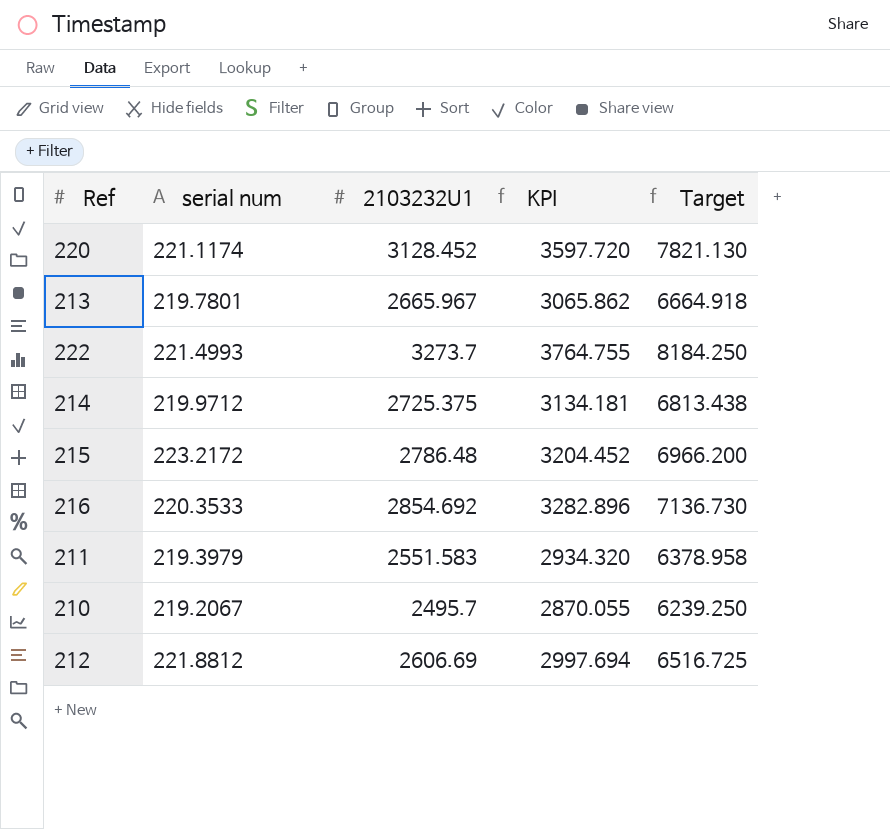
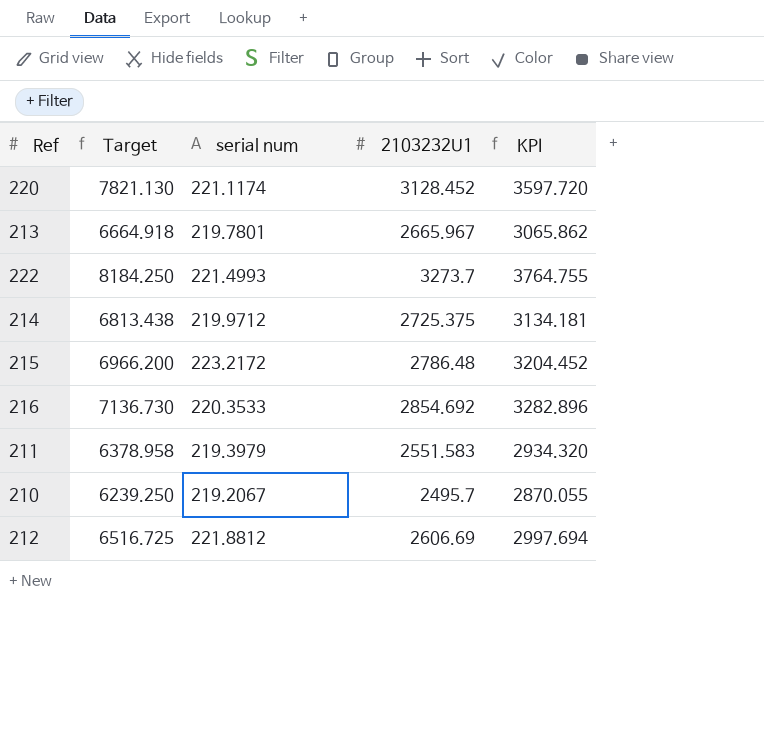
column Target | position: 5 -> 2

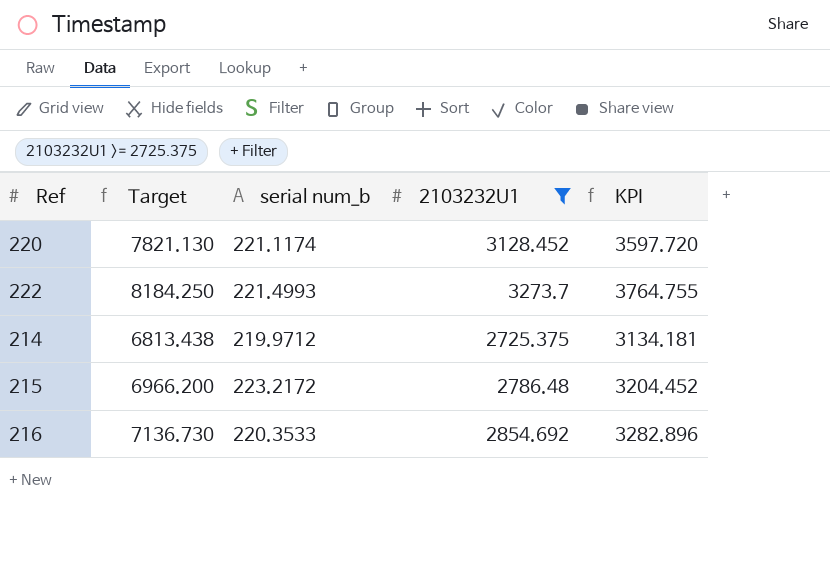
filter: none -> 2103232U1 >= 2725.375
column name: serial num -> serial num_b

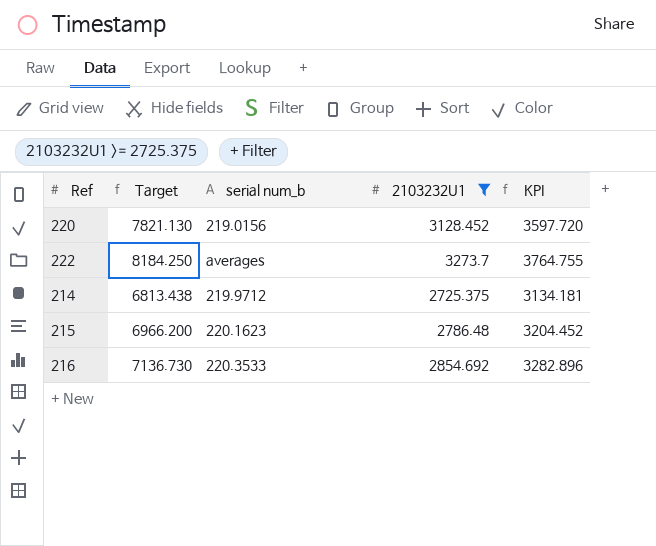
220 | serial num_b: 221.1174 -> 219.0156
222 | serial num_b: 221.4993 -> averages
215 | serial num_b: 223.2172 -> 220.1623

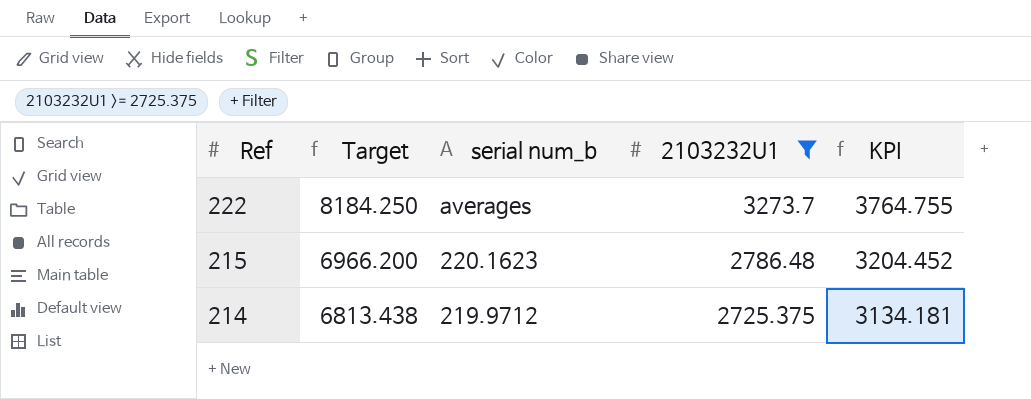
row order: none -> Ref descending
row 220: 7821.130 | 219.0156 | 3128.452 | 3597.720 -> none
row 216: 7136.730 | 220.3533 | 2854.692 | 3282.896 -> none

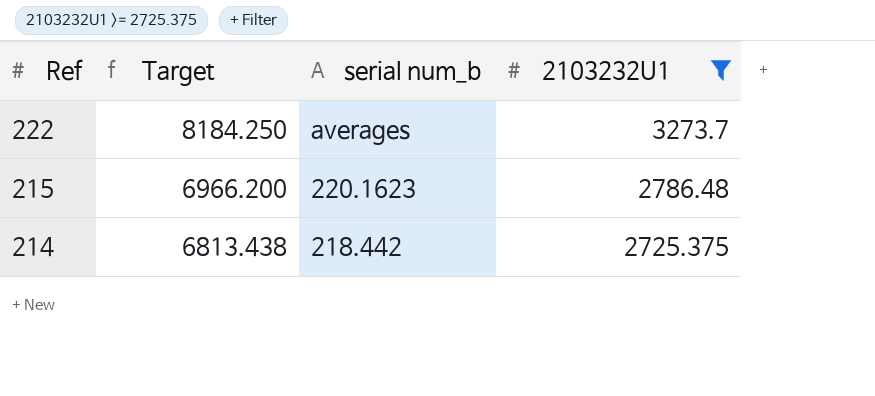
column KPI | formula: [2103232U1] * 1.15 -> none
214 | serial num_b: 219.9712 -> 218.442

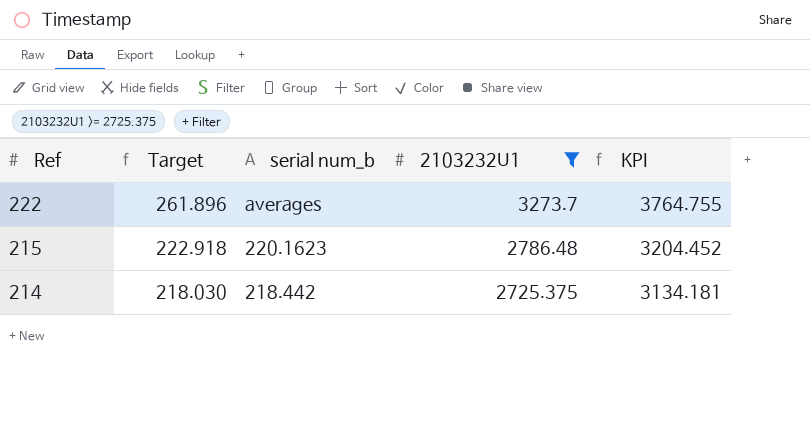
column Target | formula: [2103232U1] * 2.5 -> [2103232U1] * 0.08
column KPI | formula: none -> [2103232U1] * 1.15

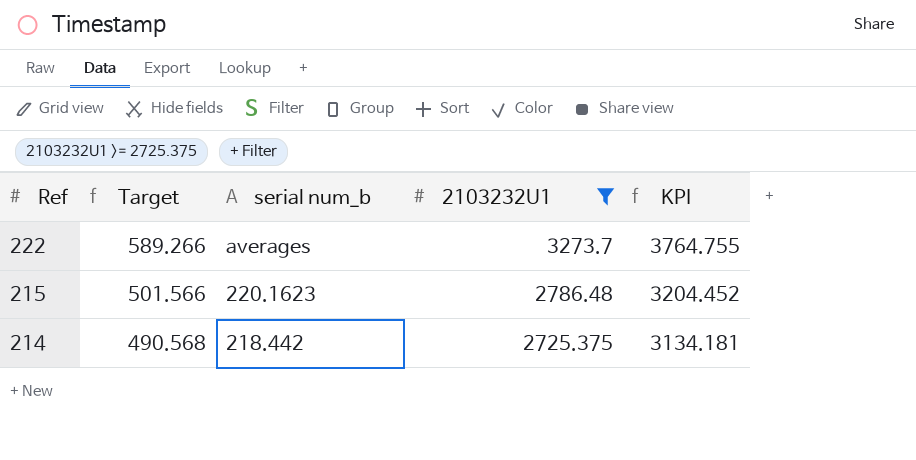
column Target | formula: [2103232U1] * 0.08 -> [2103232U1] * 0.18

